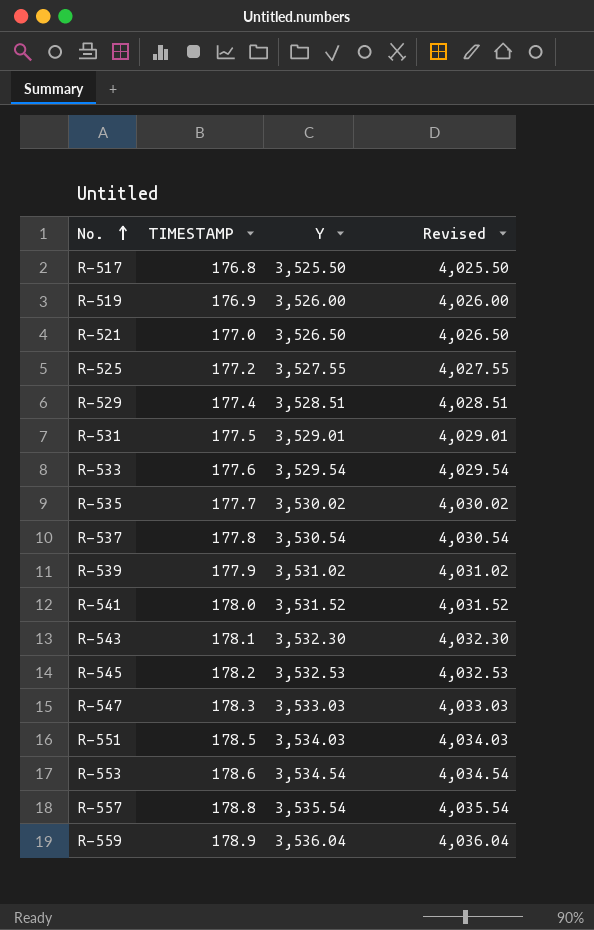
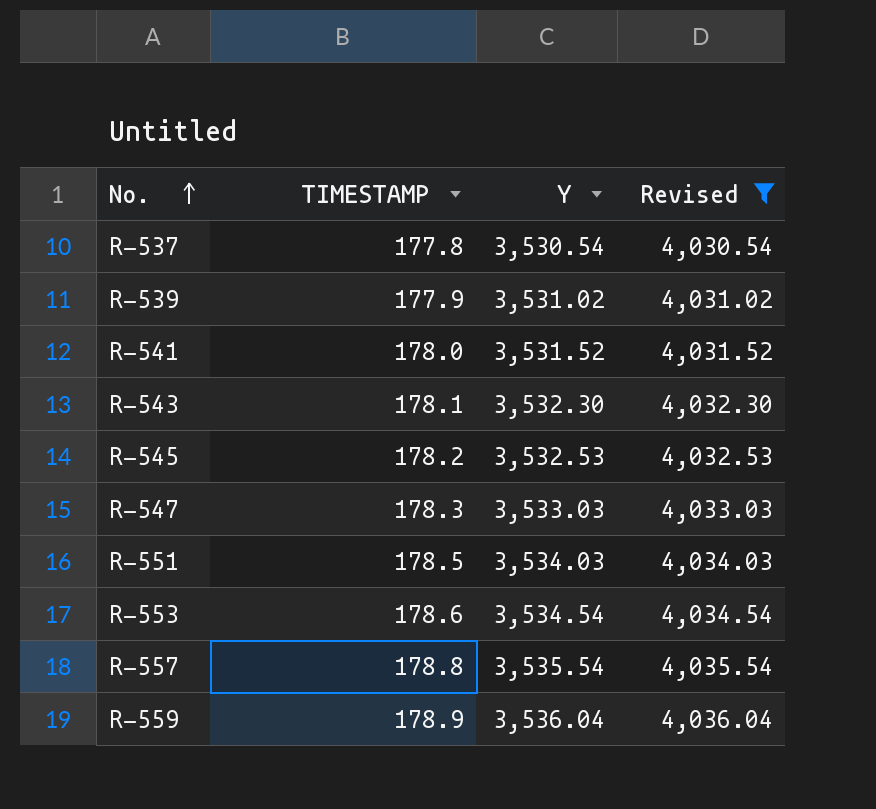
filter: none -> Revised >= 4,030.54

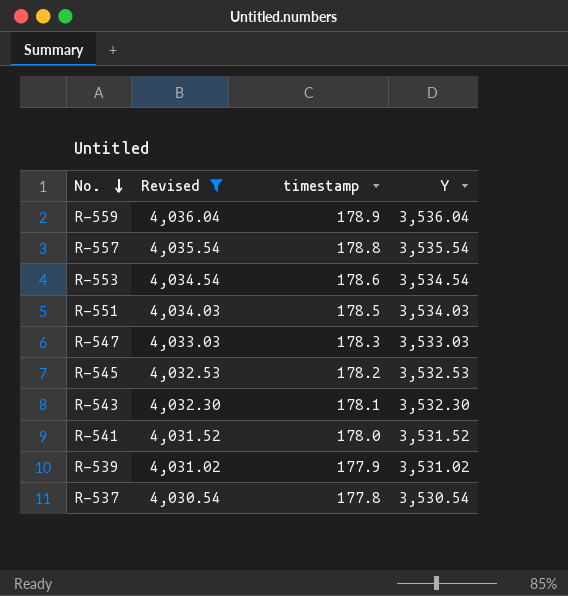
row order: No. ascending -> No. descending
column Revised | position: 4 -> 2
column name: TIMESTAMP -> timestamp

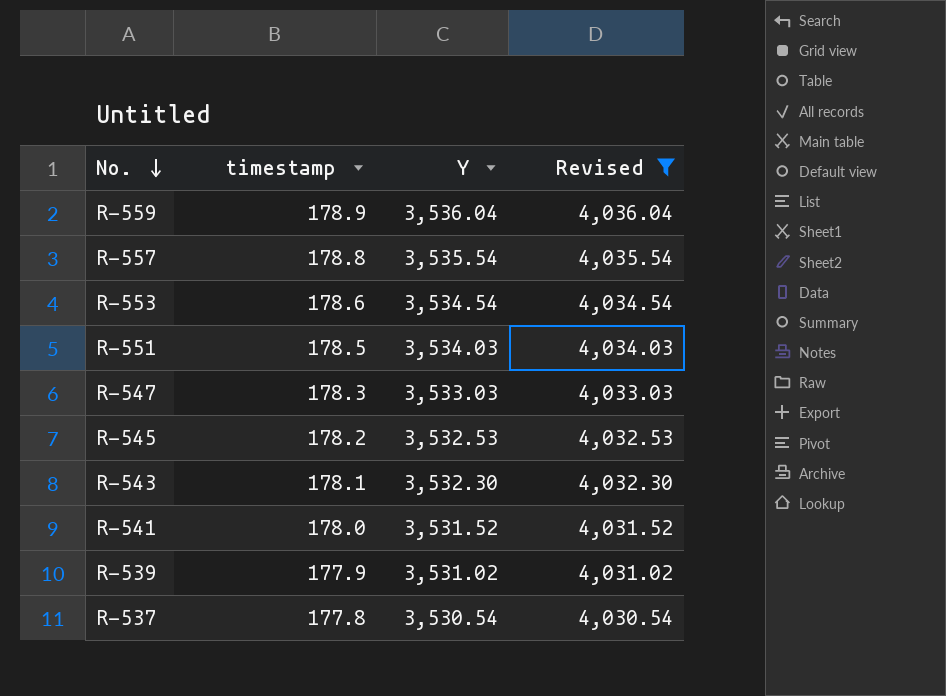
column Revised | position: 2 -> 4

